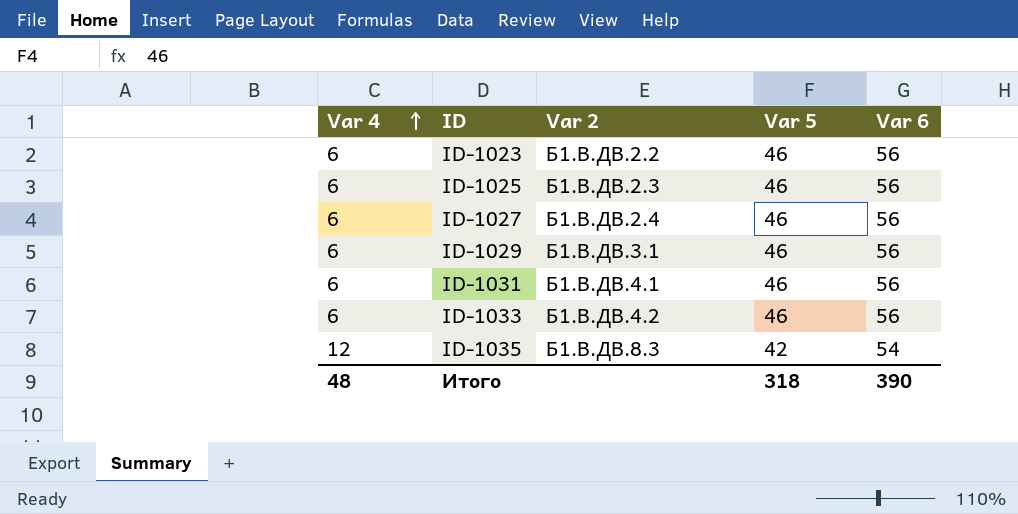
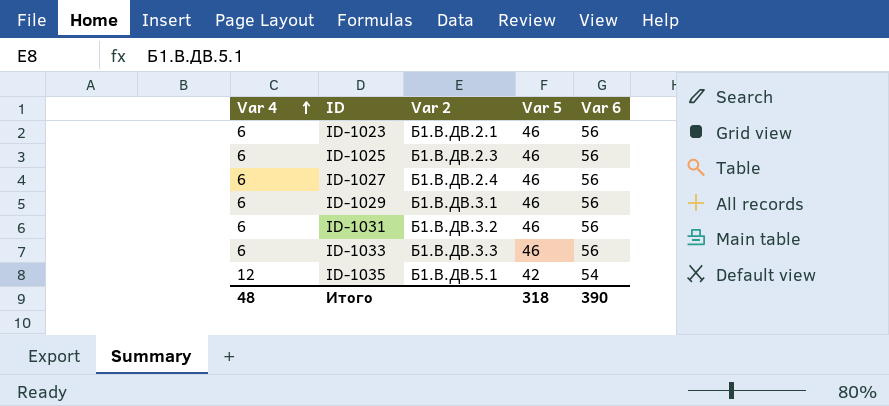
ID-1023 | Var 2: Б1.В.ДВ.2.2 -> Б1.В.ДВ.2.1
ID-1031 | Var 2: Б1.В.ДВ.4.1 -> Б1.В.ДВ.3.2
ID-1033 | Var 2: Б1.В.ДВ.4.2 -> Б1.В.ДВ.3.3
ID-1035 | Var 2: Б1.В.ДВ.8.3 -> Б1.В.ДВ.5.1

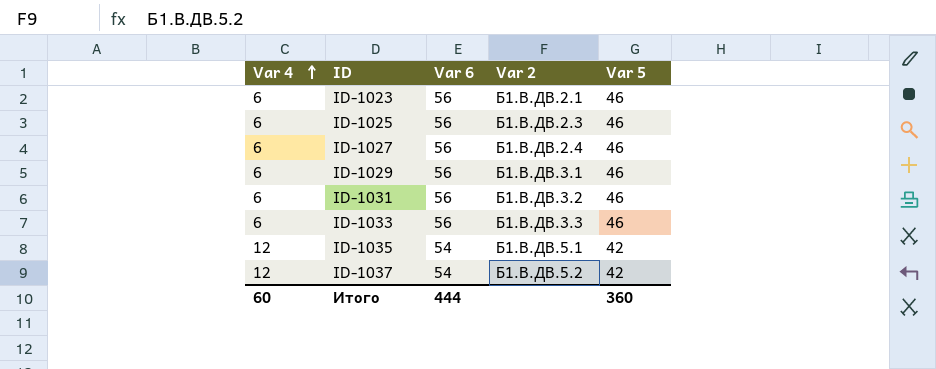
column Var 6 | position: 5 -> 3
row ID-1037: none -> 12 | 54 | Б1.В.ДВ.5.2 | 42
Итого | Var 4: 48 -> 60
Итого | Var 6: 390 -> 444
Итого | Var 5: 318 -> 360

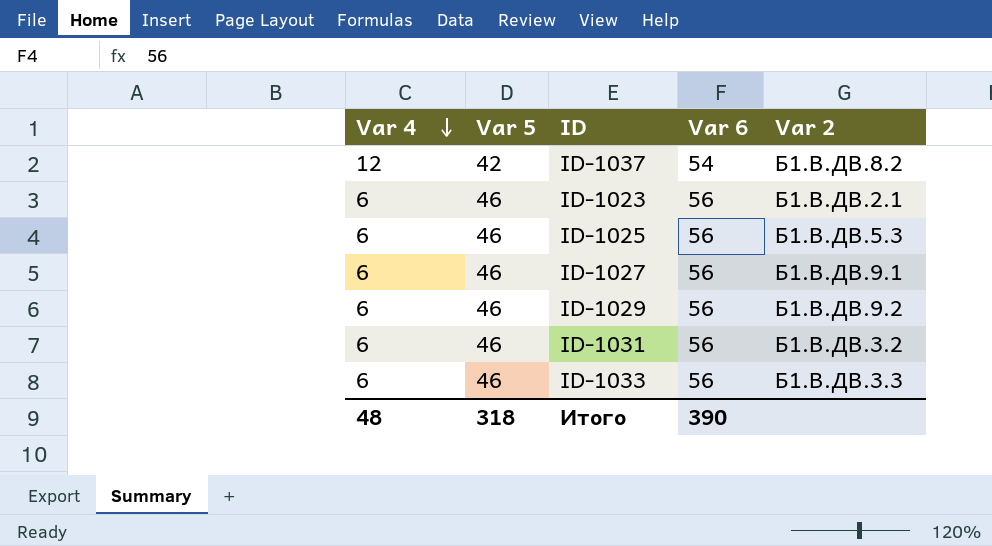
row order: Var 4 ascending -> Var 4 descending
column Var 5 | position: 5 -> 2
row ID-1035: 12 | 54 | Б1.В.ДВ.5.1 | 42 -> none
ID-1037 | Var 2: Б1.В.ДВ.5.2 -> Б1.В.ДВ.8.2
ID-1025 | Var 2: Б1.В.ДВ.2.3 -> Б1.В.ДВ.5.3
ID-1027 | Var 2: Б1.В.ДВ.2.4 -> Б1.В.ДВ.9.1
ID-1029 | Var 2: Б1.В.ДВ.3.1 -> Б1.В.ДВ.9.2
Итого | Var 4: 60 -> 48
Итого | Var 5: 360 -> 318
Итого | Var 6: 444 -> 390

